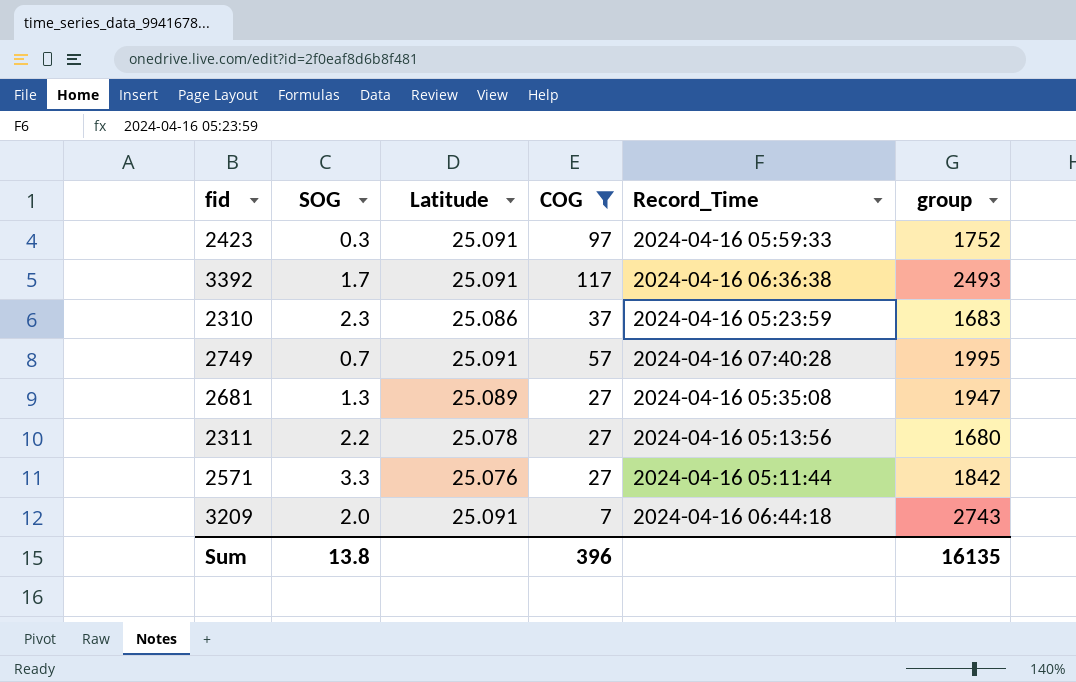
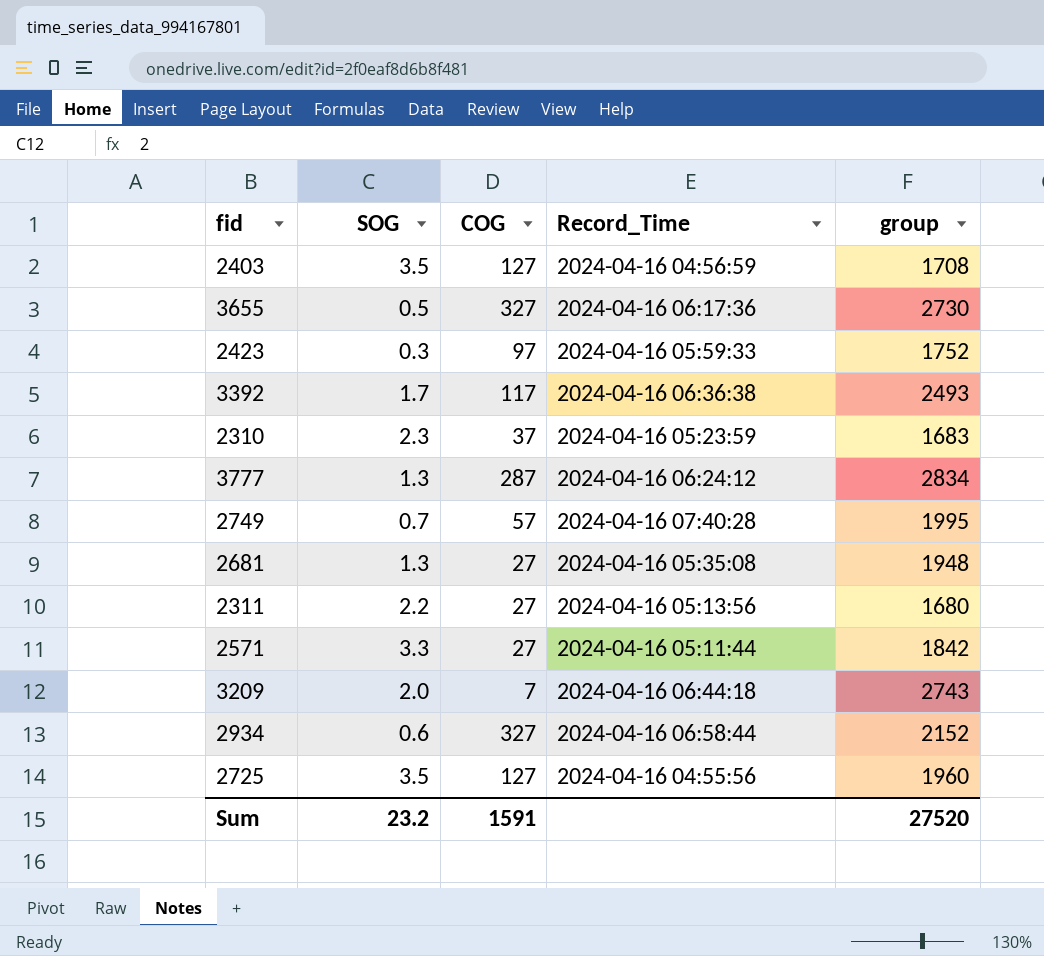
filter: COG <= 117 -> none
column Latitude | position: 3 -> none
2681 | group: 1947 -> 1948
Sum | SOG: 13.8 -> 23.2
Sum | COG: 396 -> 1591
Sum | group: 16135 -> 27520

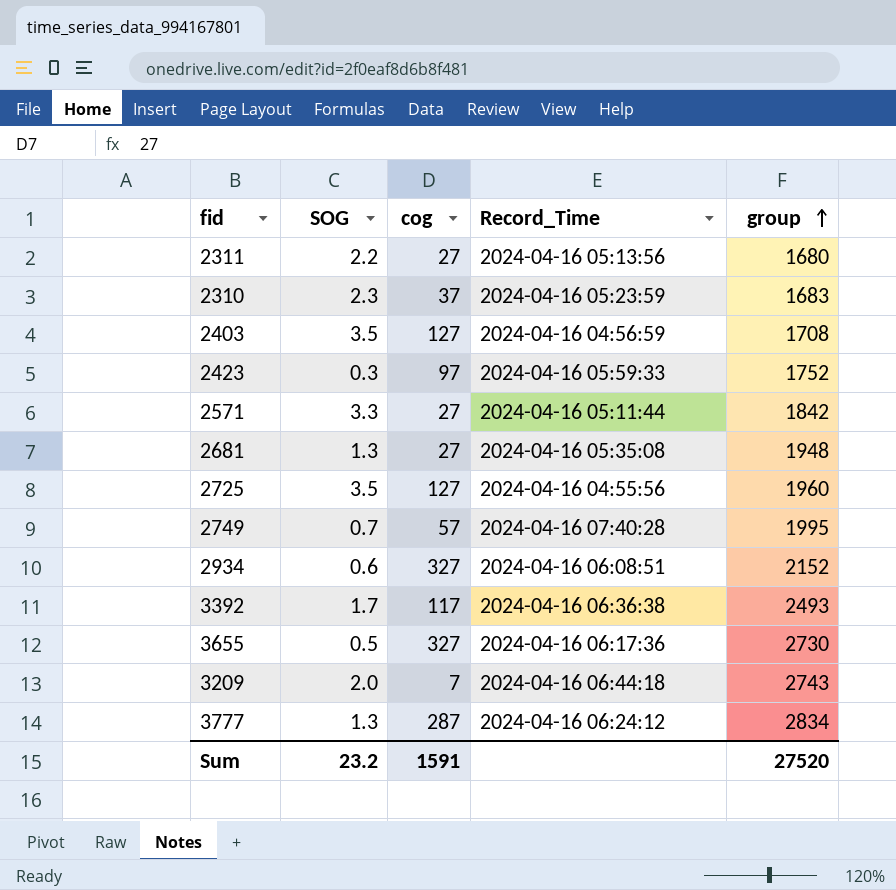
row order: none -> group ascending
column name: COG -> cog
2934 | Record_Time: 2024-04-16 06:58:44 -> 2024-04-16 06:08:51

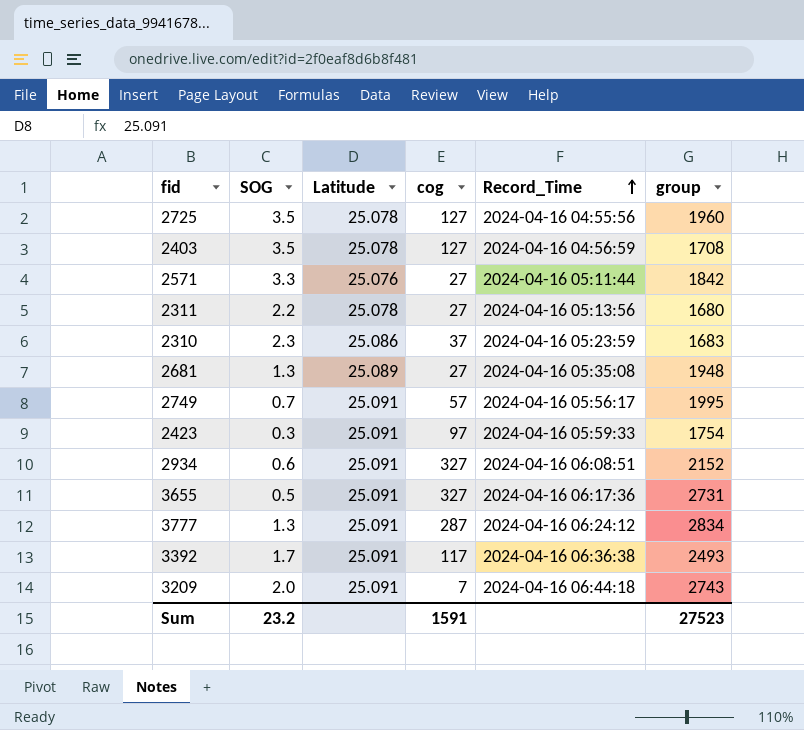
row order: group ascending -> Record_Time ascending
column Latitude | position: none -> 3
2749 | Record_Time: 2024-04-16 07:40:28 -> 2024-04-16 05:56:17
2423 | group: 1752 -> 1754
3655 | group: 2730 -> 2731
Sum | group: 27520 -> 27523

